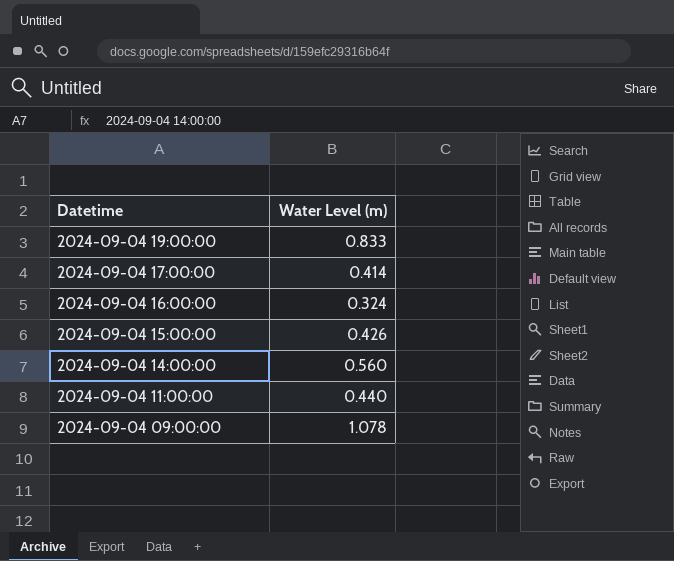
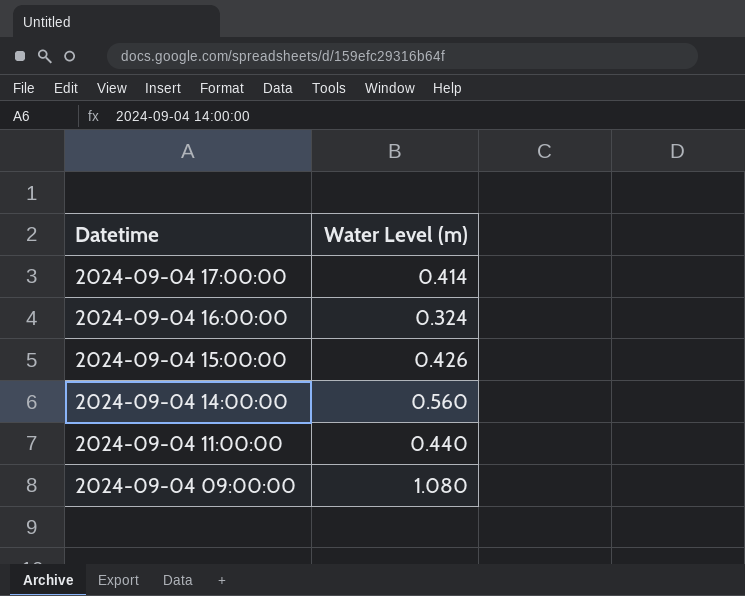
row 2024-09-04 19:00:00: 0.833 -> none
2024-09-04 09:00:00 | Water Level (m): 1.078 -> 1.080

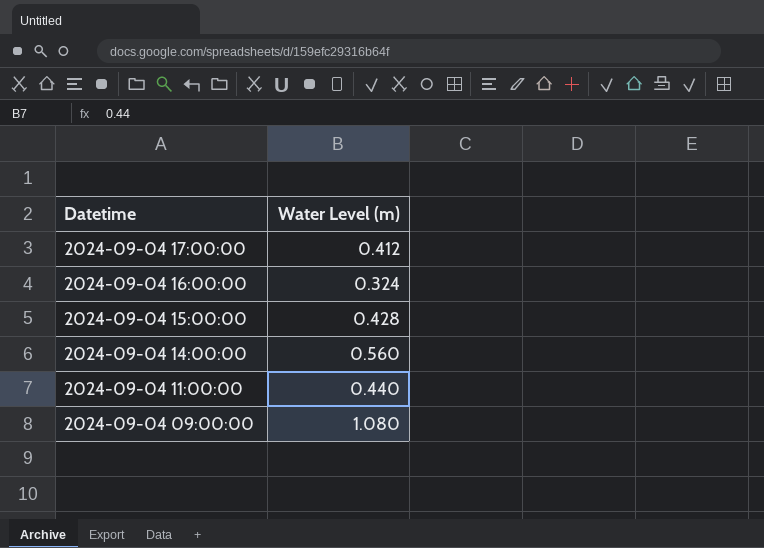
2024-09-04 17:00:00 | Water Level (m): 0.414 -> 0.412
2024-09-04 15:00:00 | Water Level (m): 0.426 -> 0.428

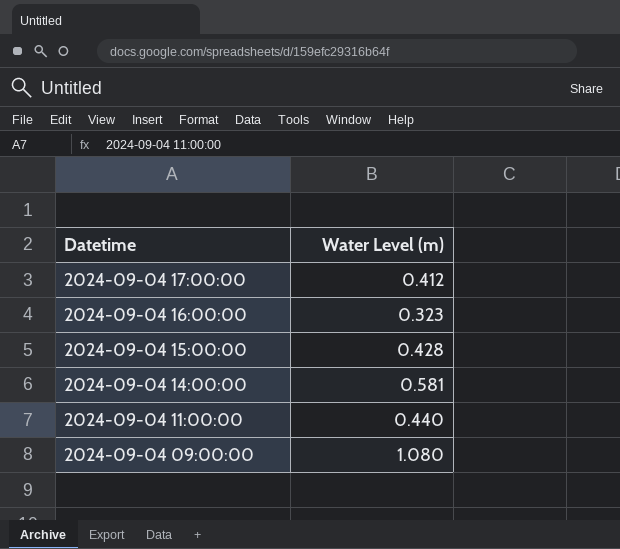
2024-09-04 16:00:00 | Water Level (m): 0.324 -> 0.323
2024-09-04 14:00:00 | Water Level (m): 0.560 -> 0.581

